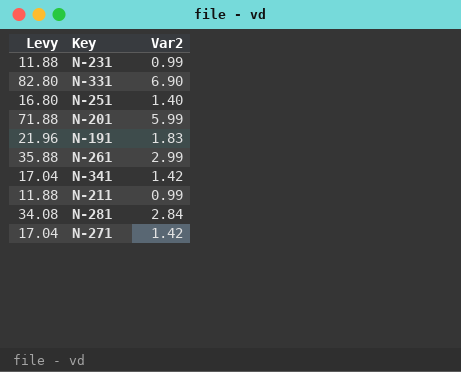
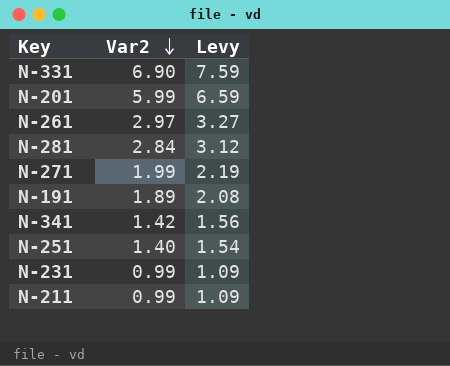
row order: none -> Var2 descending
column Levy | formula: [Var2] * 12 -> [Var2] * 1.1
column Levy | position: 1 -> 3
N-261 | Var2: 2.99 -> 2.97
N-271 | Var2: 1.42 -> 1.99
N-191 | Var2: 1.83 -> 1.89

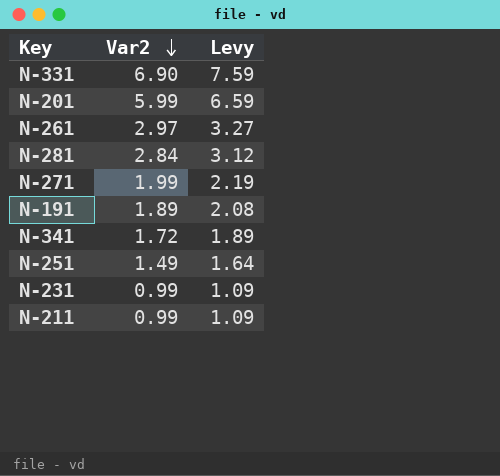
N-341 | Var2: 1.42 -> 1.72
N-341 | Levy: 1.56 -> 1.89
N-251 | Var2: 1.40 -> 1.49
N-251 | Levy: 1.54 -> 1.64

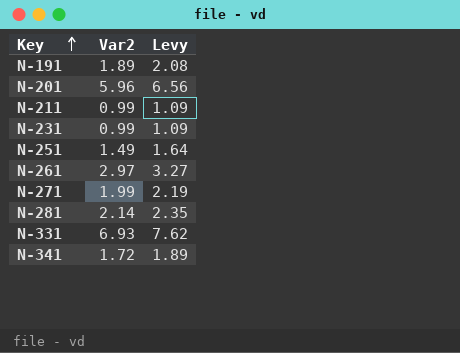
row order: Var2 descending -> Key ascending
N-201 | Var2: 5.99 -> 5.96
N-201 | Levy: 6.59 -> 6.56
N-281 | Var2: 2.84 -> 2.14
N-281 | Levy: 3.12 -> 2.35
N-331 | Var2: 6.90 -> 6.93
N-331 | Levy: 7.59 -> 7.62

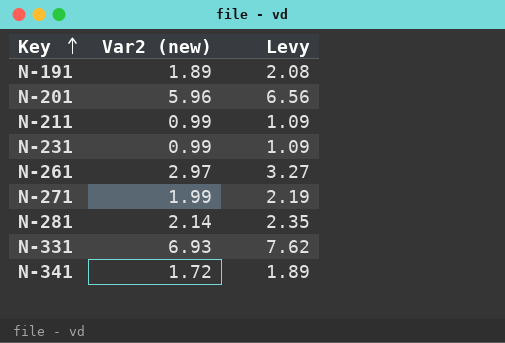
column name: Var2 -> Var2 (new)
row N-251: 1.49 | 1.64 -> none

